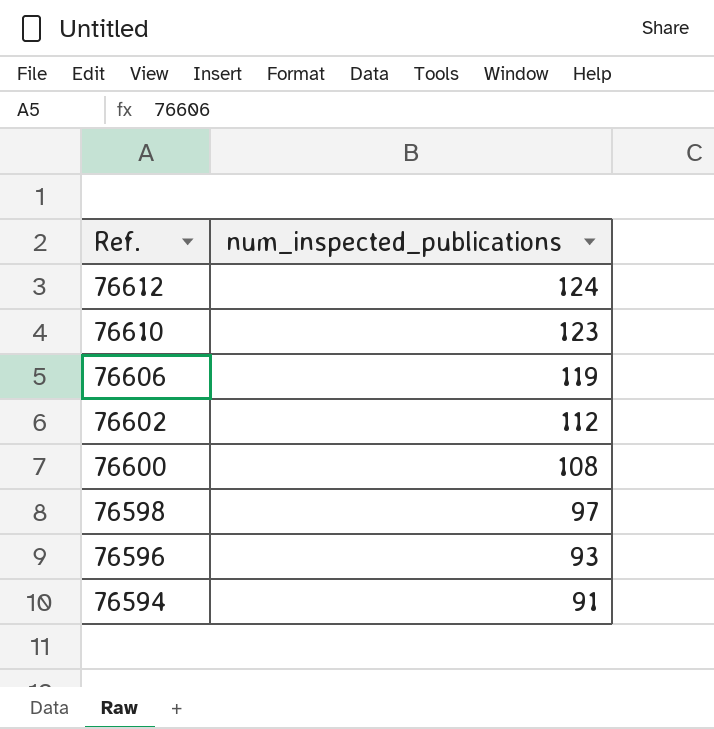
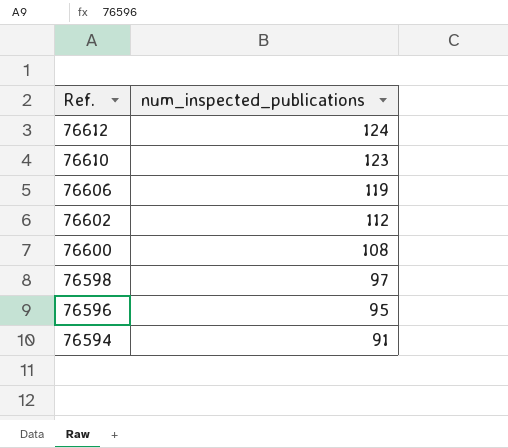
76596 | num_inspected_publications: 93 -> 95

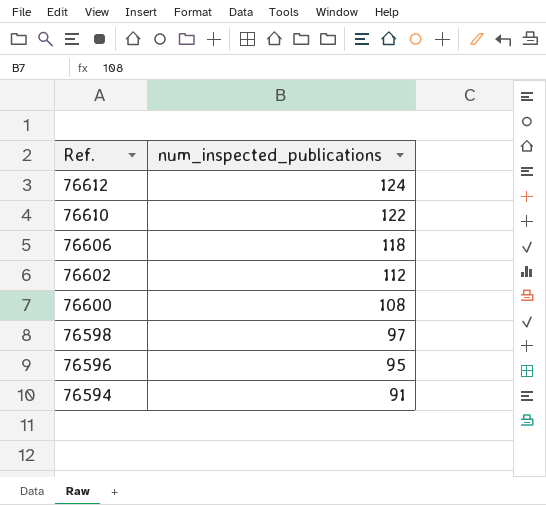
76610 | num_inspected_publications: 123 -> 122
76606 | num_inspected_publications: 119 -> 118

